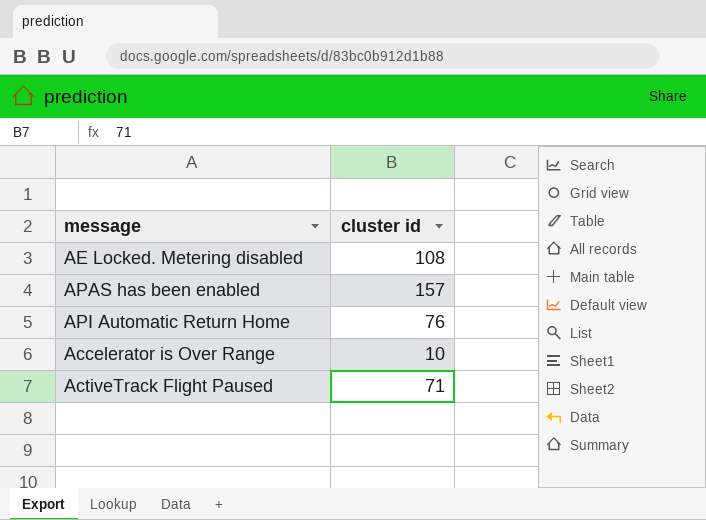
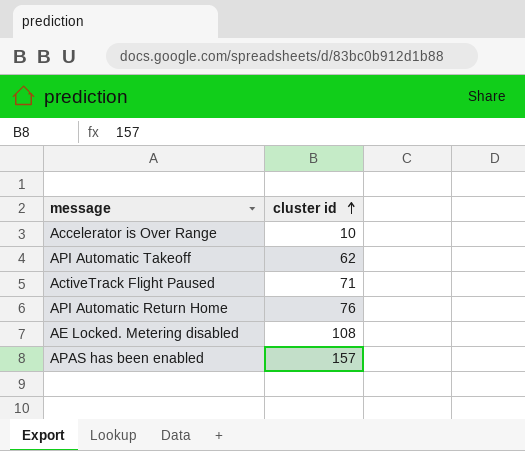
row order: none -> cluster id ascending
row API Automatic Takeoff: none -> 62

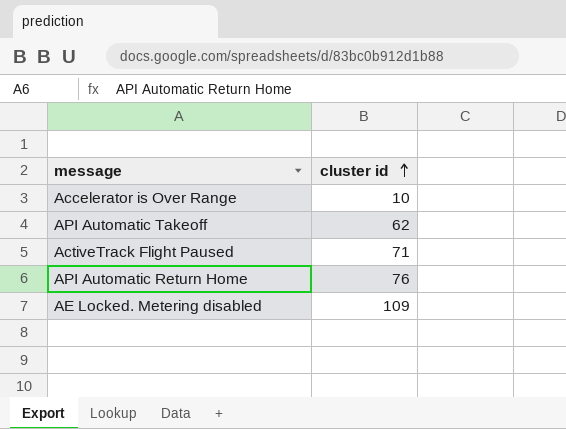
row APAS has been enabled: 157 -> none
AE Locked. Metering disabled | cluster id: 108 -> 109

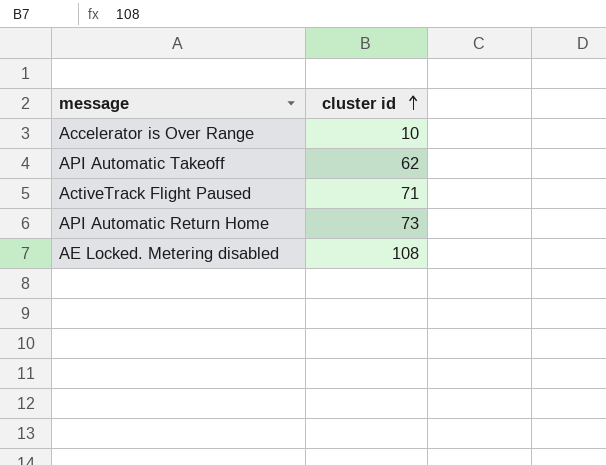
API Automatic Return Home | cluster id: 76 -> 73
AE Locked. Metering disabled | cluster id: 109 -> 108

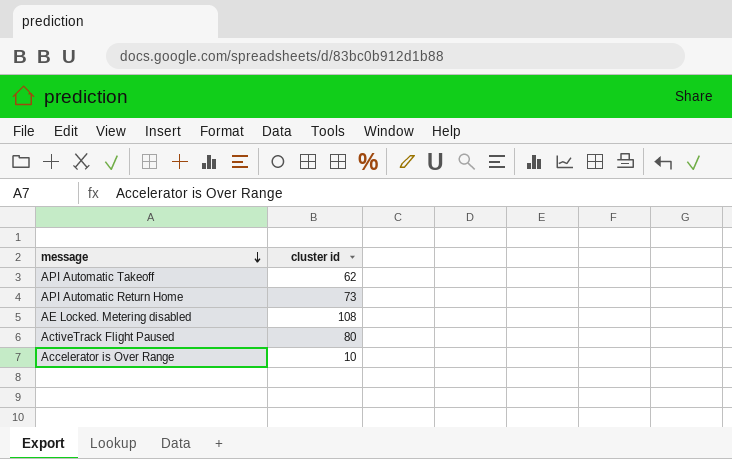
row order: cluster id ascending -> message descending
ActiveTrack Flight Paused | cluster id: 71 -> 80

